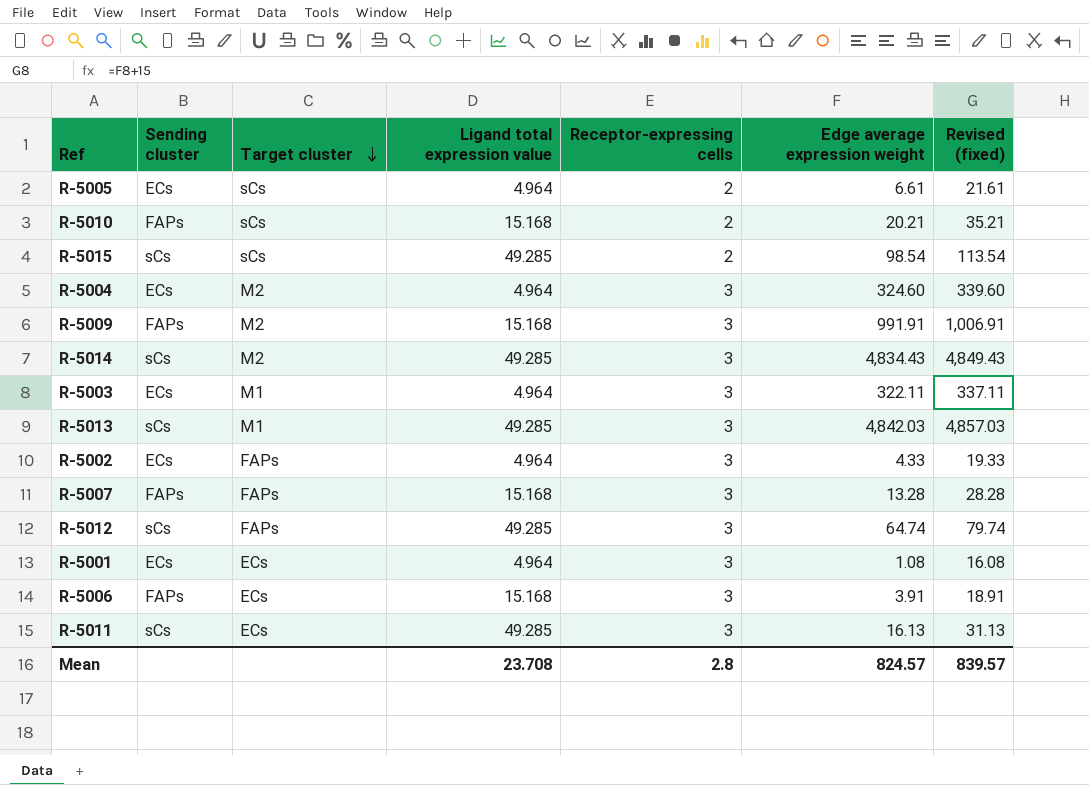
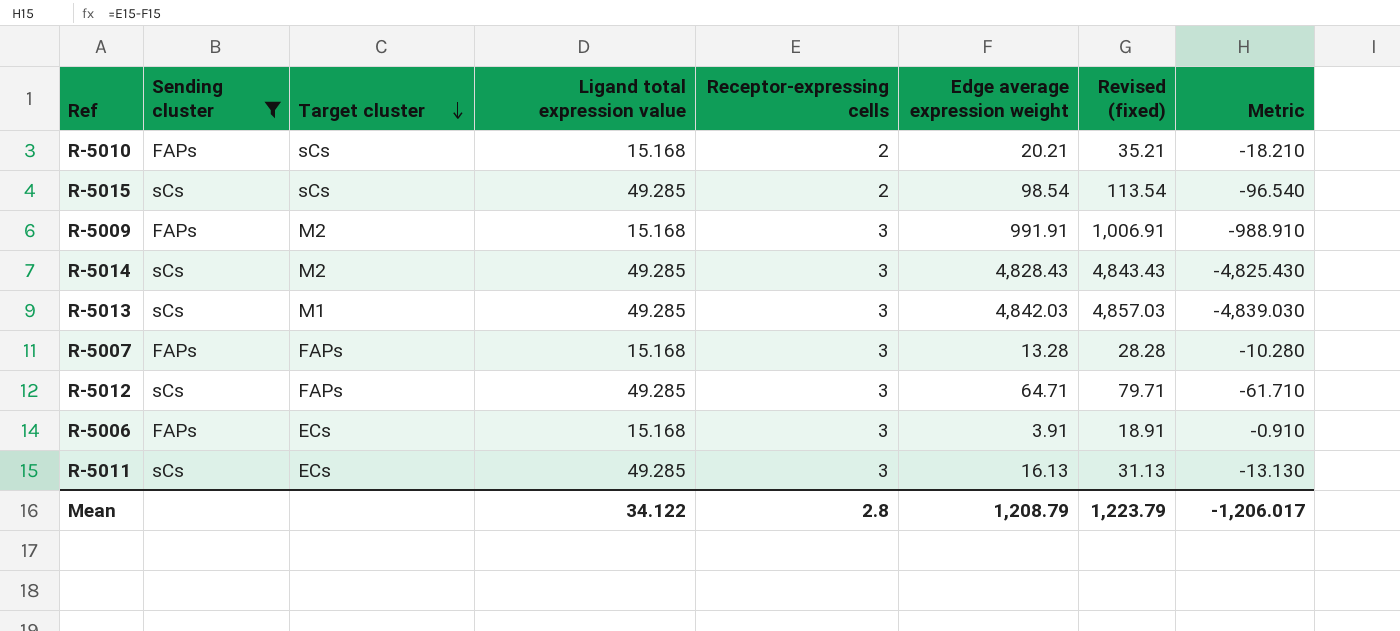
filter: none -> Sending cluster != ECs
column Metric | formula: none -> [Receptor-expressing cells] - [Edge average expression weight]
R-5014 | Edge average expression weight: 4,834.43 -> 4,828.43
R-5014 | Revised (fixed): 4,849.43 -> 4,843.43
R-5012 | Edge average expression weight: 64.74 -> 64.71
R-5012 | Revised (fixed): 79.74 -> 79.71
Mean | Ligand total expression value: 23.708 -> 34.122
Mean | Edge average expression weight: 824.57 -> 1,208.79
Mean | Revised (fixed): 839.57 -> 1,223.79

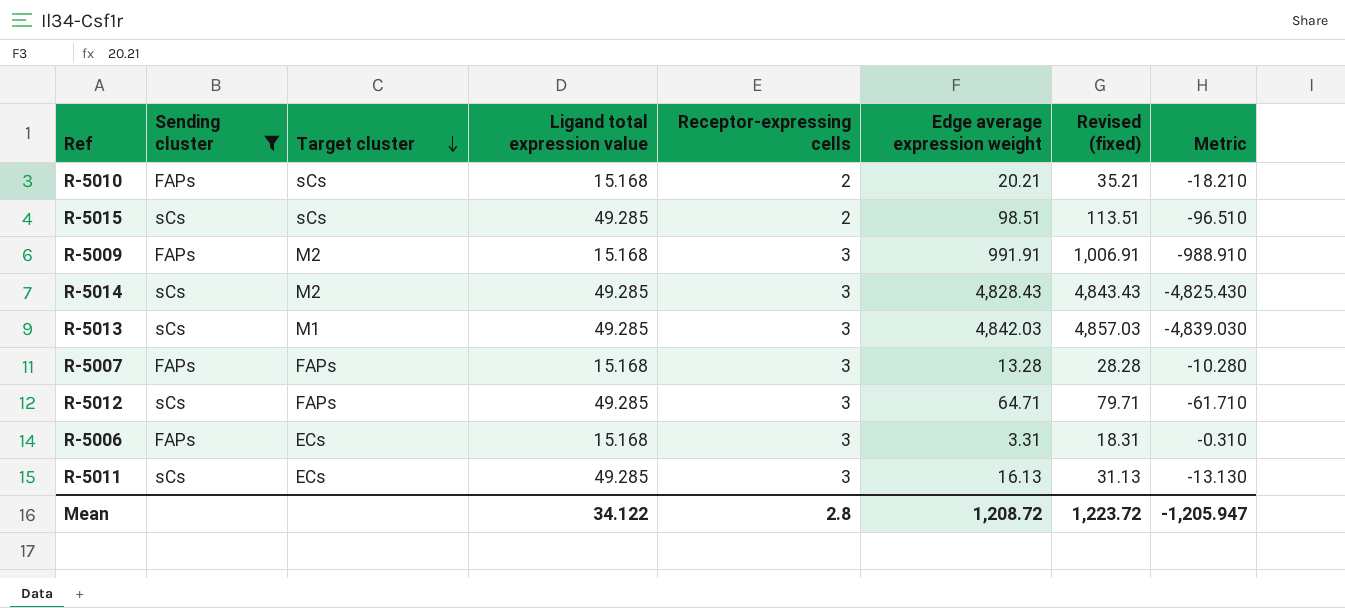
R-5015 | Edge average expression weight: 98.54 -> 98.51
R-5015 | Revised (fixed): 113.54 -> 113.51
R-5015 | Metric: -96.540 -> -96.510
R-5006 | Edge average expression weight: 3.91 -> 3.31
R-5006 | Revised (fixed): 18.91 -> 18.31
R-5006 | Metric: -0.910 -> -0.310
Mean | Edge average expression weight: 1,208.79 -> 1,208.72
Mean | Revised (fixed): 1,223.79 -> 1,223.72
Mean | Metric: -1,206.017 -> -1,205.947

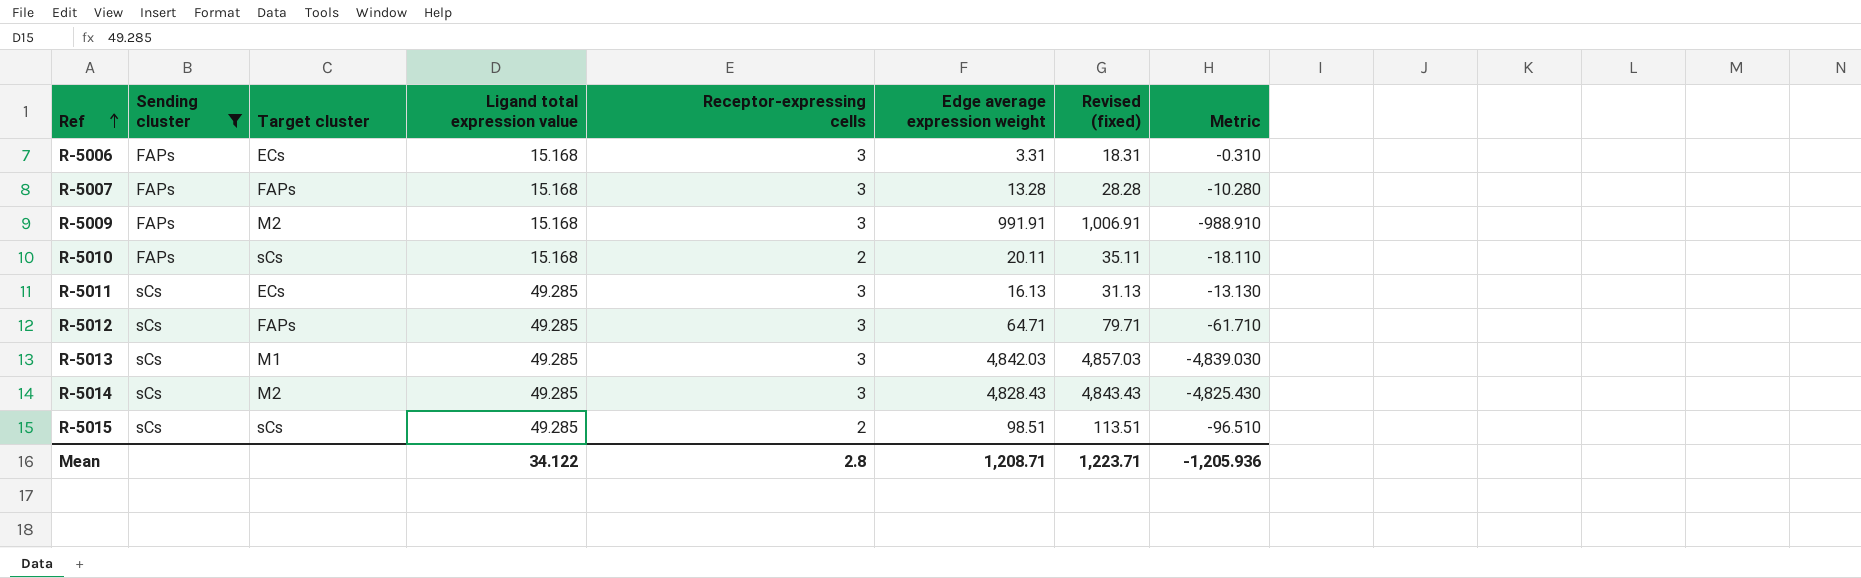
row order: Target cluster descending -> Ref ascending
R-5010 | Edge average expression weight: 20.21 -> 20.11
R-5010 | Revised (fixed): 35.21 -> 35.11
R-5010 | Metric: -18.210 -> -18.110
Mean | Edge average expression weight: 1,208.72 -> 1,208.71
Mean | Revised (fixed): 1,223.72 -> 1,223.71
Mean | Metric: -1,205.947 -> -1,205.936

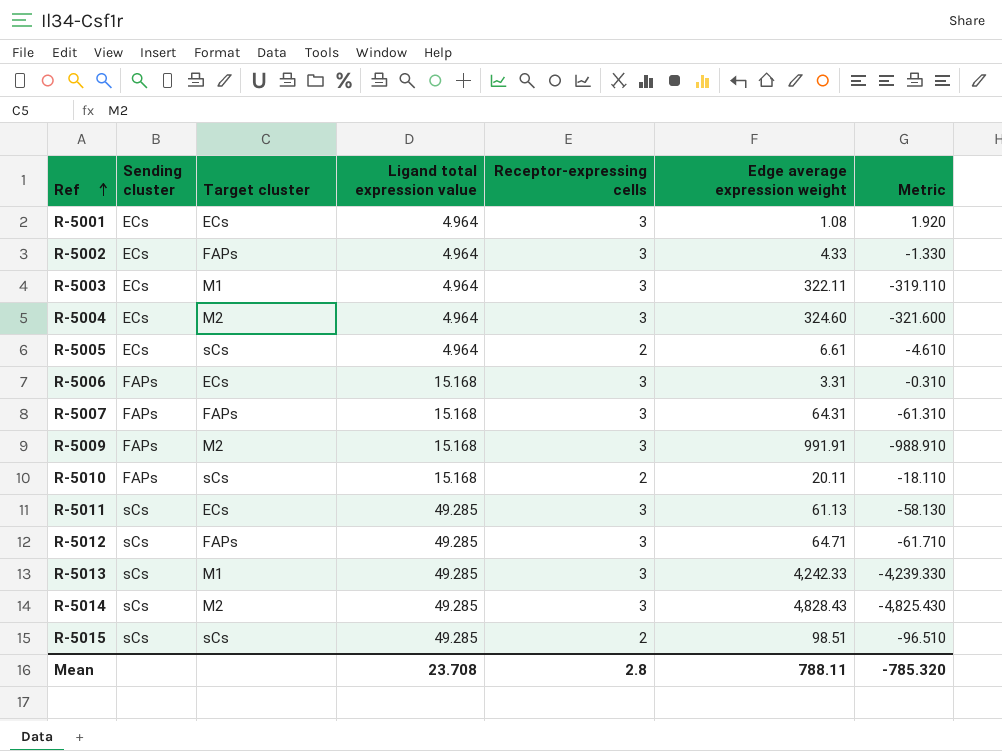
filter: Sending cluster != ECs -> none
column Revised (fixed) | formula: [Edge average expression weight] + 15 -> none
R-5007 | Edge average expression weight: 13.28 -> 64.31
R-5007 | Metric: -10.280 -> -61.310
R-5011 | Edge average expression weight: 16.13 -> 61.13
R-5011 | Metric: -13.130 -> -58.130
R-5013 | Edge average expression weight: 4,842.03 -> 4,242.33
R-5013 | Metric: -4,839.030 -> -4,239.330
Mean | Ligand total expression value: 34.122 -> 23.708
Mean | Edge average expression weight: 1,208.71 -> 788.11
Mean | Metric: -1,205.936 -> -785.320

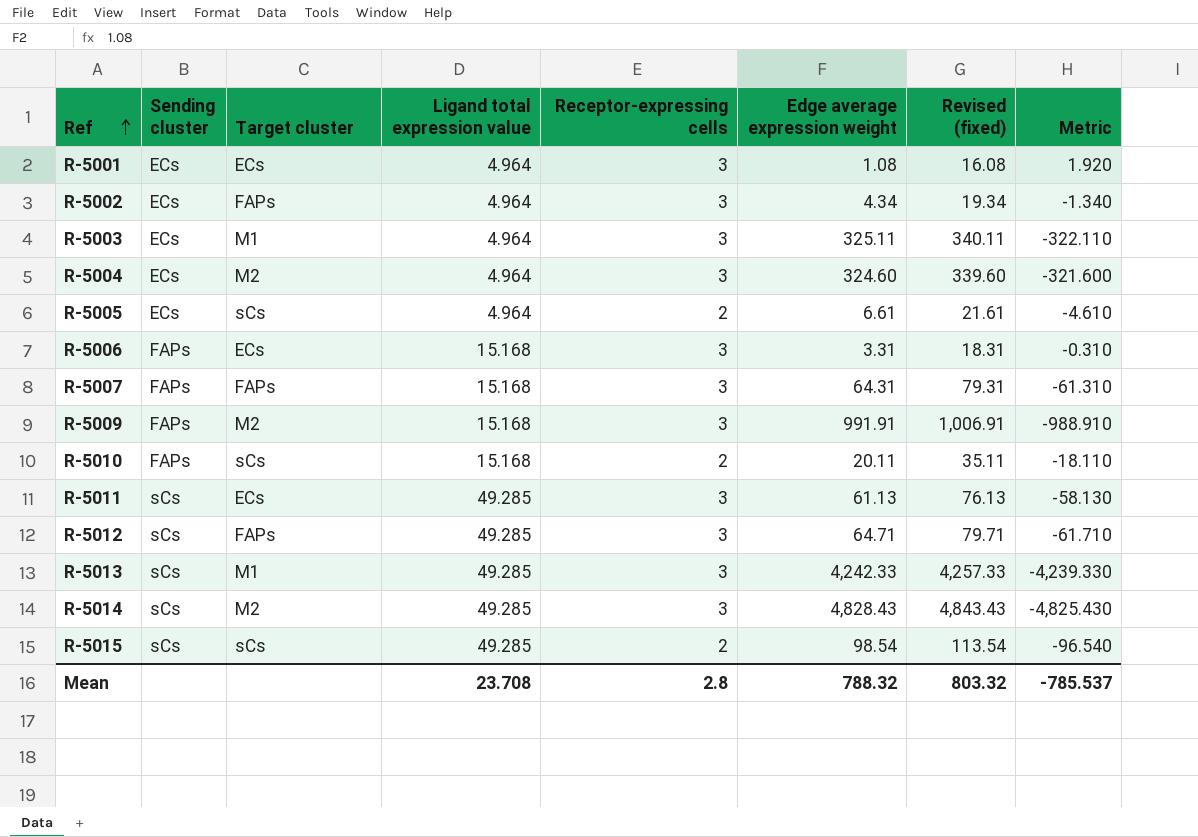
column Revised (fixed) | formula: none -> [Edge average expression weight] + 15
R-5002 | Edge average expression weight: 4.33 -> 4.34
R-5002 | Metric: -1.330 -> -1.340
R-5003 | Edge average expression weight: 322.11 -> 325.11
R-5003 | Metric: -319.110 -> -322.110
R-5015 | Edge average expression weight: 98.51 -> 98.54
R-5015 | Metric: -96.510 -> -96.540
Mean | Edge average expression weight: 788.11 -> 788.32
Mean | Metric: -785.320 -> -785.537

